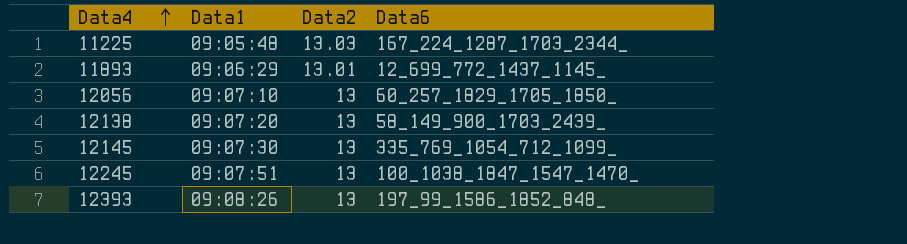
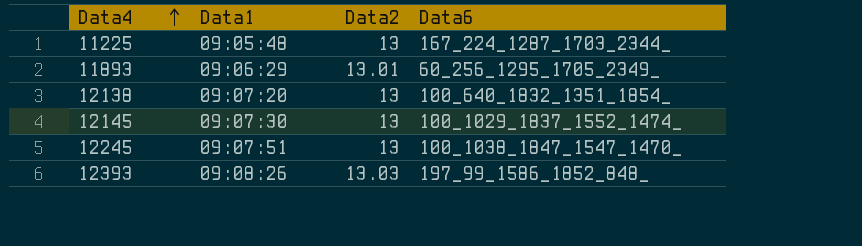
row 12056: 09:07:10 | 13 | 60_257_1829_1705_1850_ -> none
11225 | Data2: 13.03 -> 13
11893 | Data6: 12_699_772_1437_1145_ -> 60_256_1295_1705_2349_
12138 | Data6: 58_149_900_1703_2439_ -> 100_640_1832_1351_1854_
12145 | Data6: 335_769_1054_712_1099_ -> 100_1029_1837_1552_1474_
12393 | Data2: 13 -> 13.03

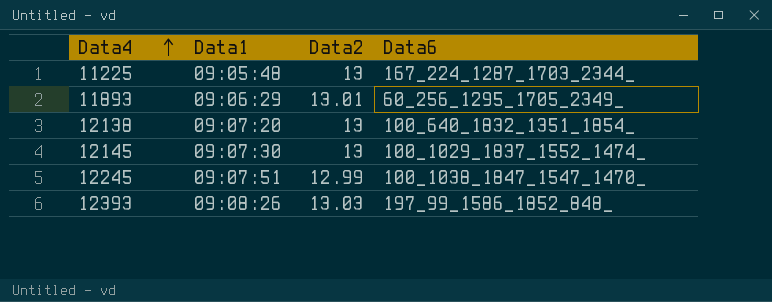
12245 | Data2: 13 -> 12.99

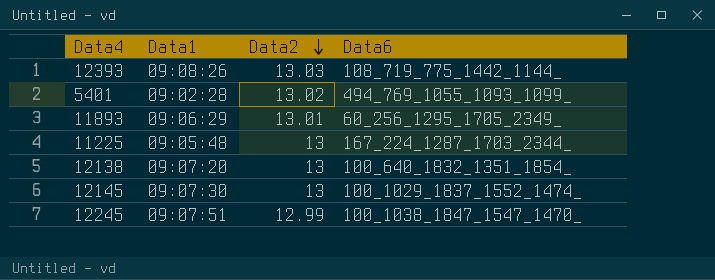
row order: Data4 ascending -> Data2 descending
12393 | Data6: 197_99_1586_1852_848_ -> 108_719_775_1442_1144_
row 5401: none -> 09:02:28 | 13.02 | 494_769_1055_1093_1099_

